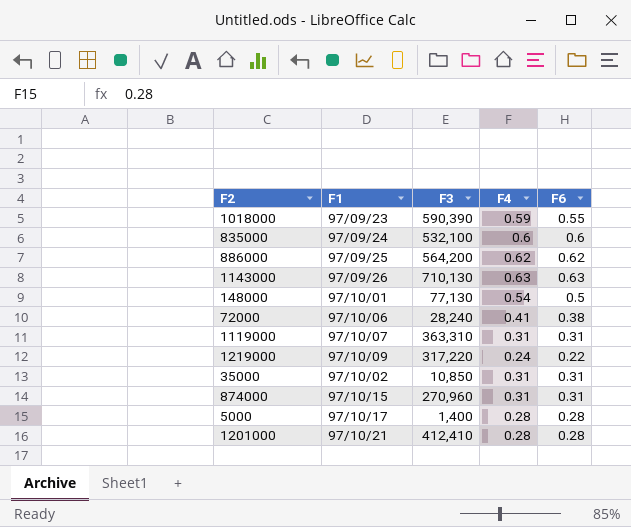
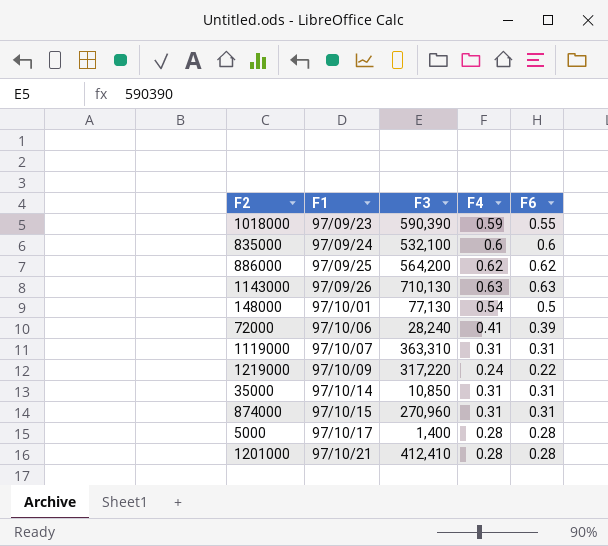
72000 | F6: 0.38 -> 0.39
35000 | F1: 97/10/02 -> 97/10/14

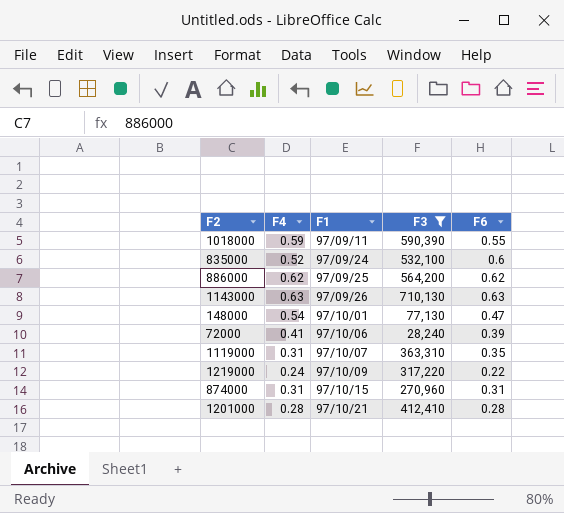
filter: none -> F3 >= 28,240
column F4 | position: 4 -> 2
1018000 | F1: 97/09/23 -> 97/09/11
835000 | F4: 0.6 -> 0.52
148000 | F6: 0.5 -> 0.47
1119000 | F6: 0.31 -> 0.35

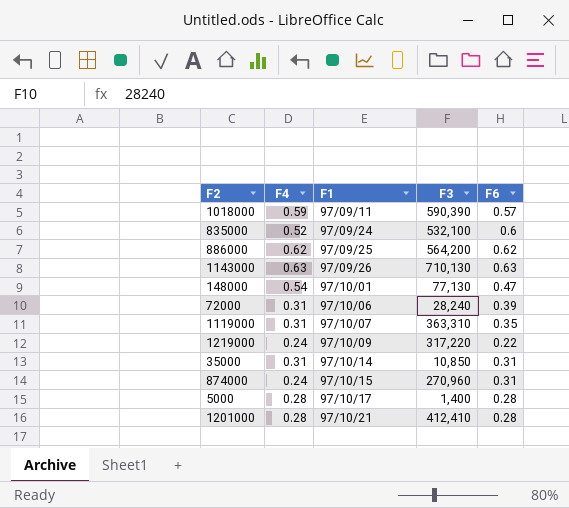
filter: F3 >= 28,240 -> none
1018000 | F6: 0.55 -> 0.57
72000 | F4: 0.41 -> 0.31
874000 | F4: 0.31 -> 0.24

